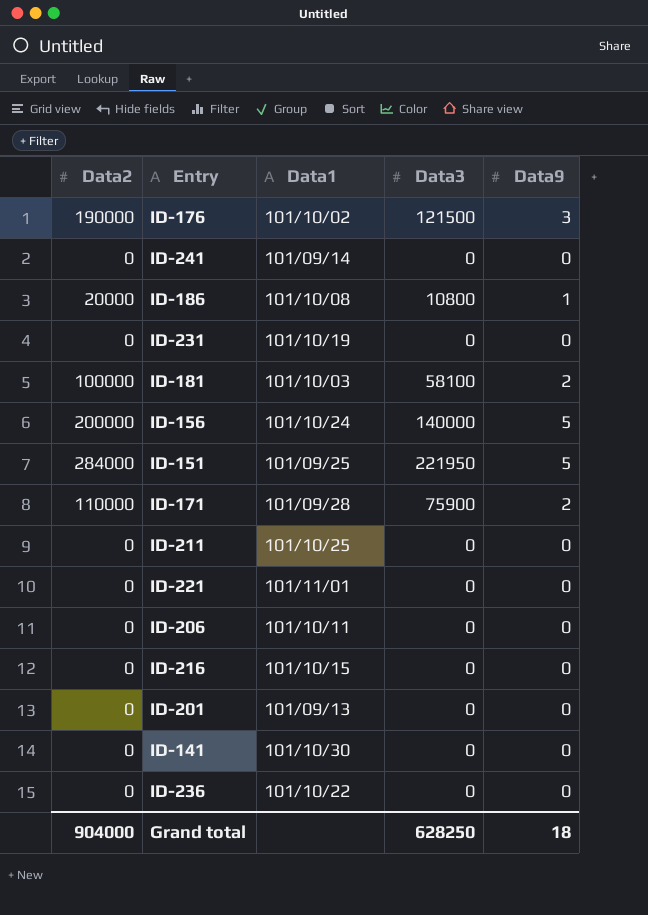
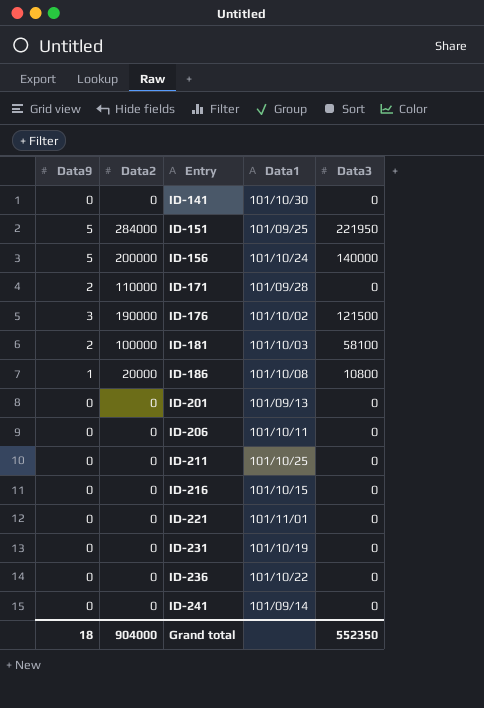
row order: none -> Entry ascending
column Data9 | position: 5 -> 1
ID-171 | Data3: 75900 -> 0
Grand total | Data3: 628250 -> 552350

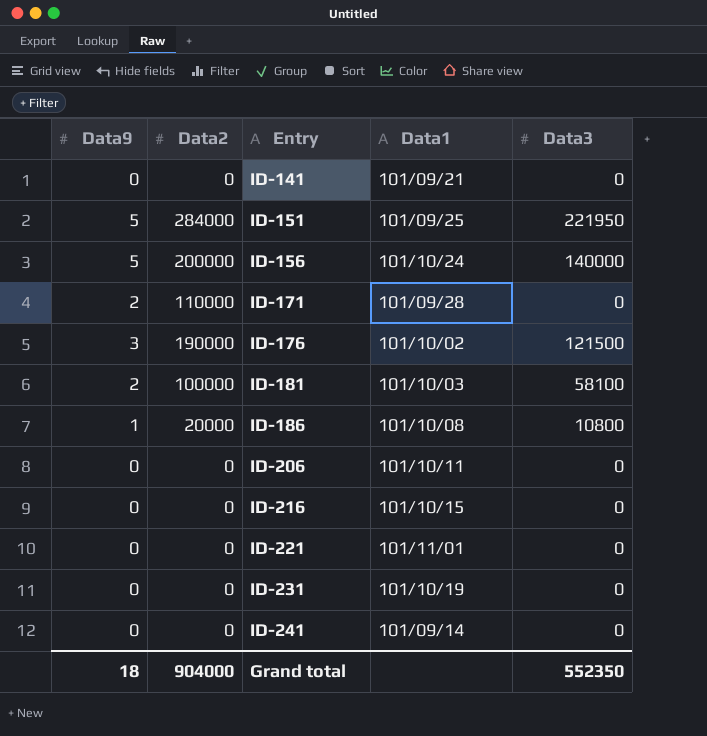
row ID-201: 0 | 0 | 101/09/13 | 0 -> none
row ID-211: 0 | 0 | 101/10/25 | 0 -> none
row ID-236: 0 | 0 | 101/10/22 | 0 -> none
ID-141 | Data1: 101/10/30 -> 101/09/21

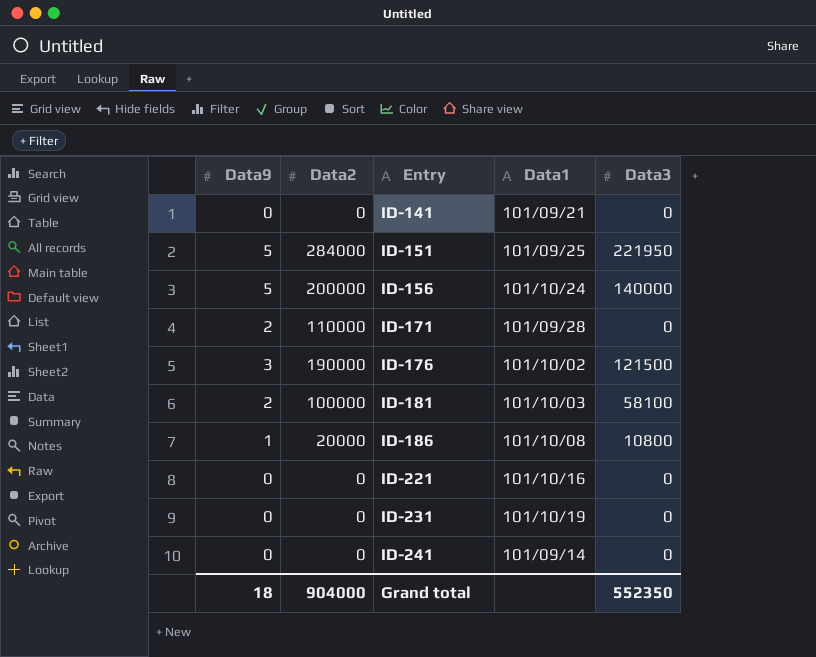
row ID-206: 0 | 0 | 101/10/11 | 0 -> none
row ID-216: 0 | 0 | 101/10/15 | 0 -> none
ID-221 | Data1: 101/11/01 -> 101/10/16

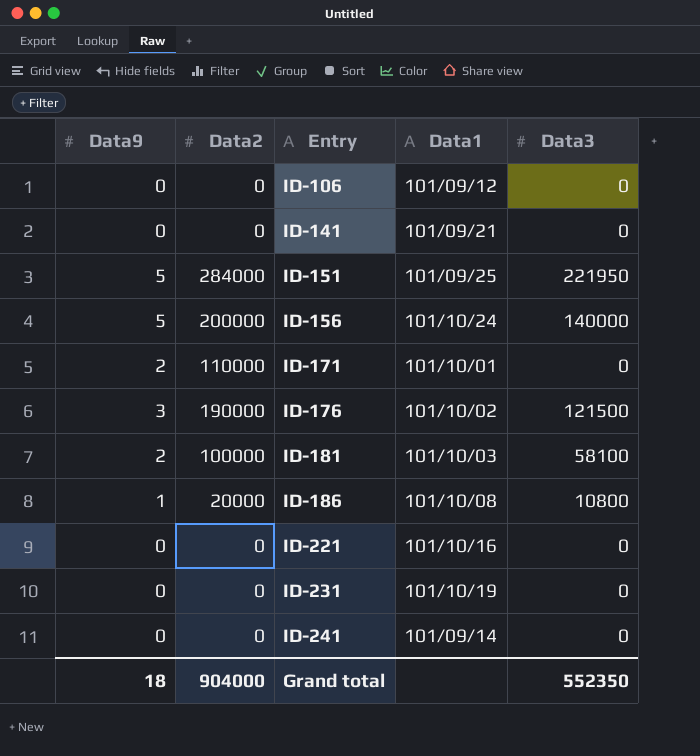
row ID-106: none -> 0 | 0 | 101/09/12 | 0
ID-171 | Data1: 101/09/28 -> 101/10/01

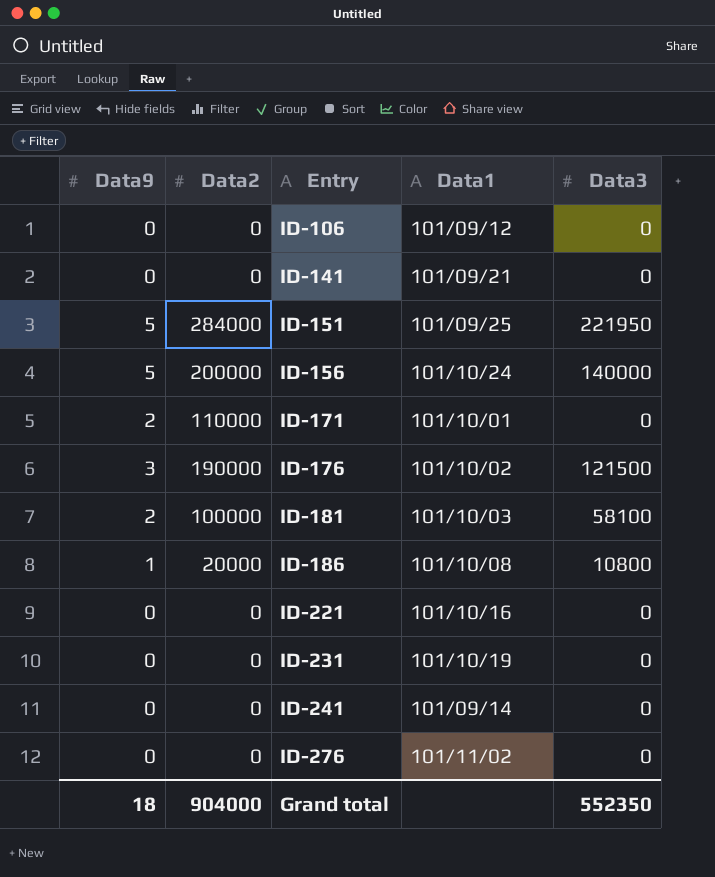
row ID-276: none -> 0 | 0 | 101/11/02 | 0

